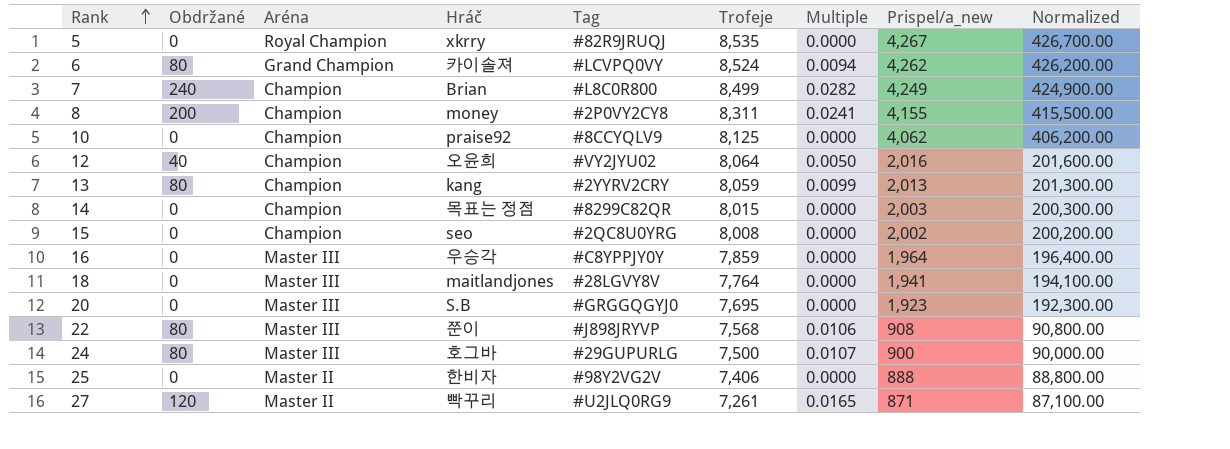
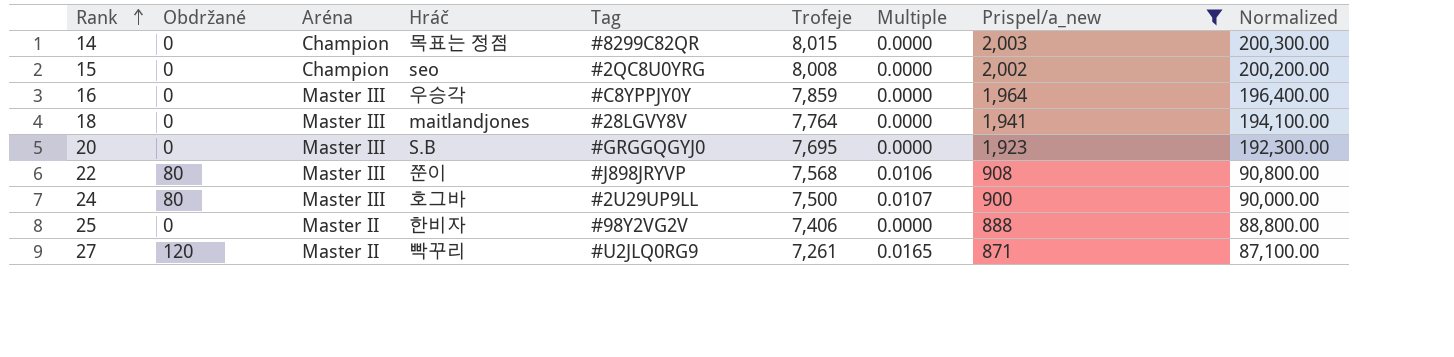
filter: none -> Prispel/a_new <= 2,003
24 | Tag: #29GUPURLG -> #2U29UP9LL

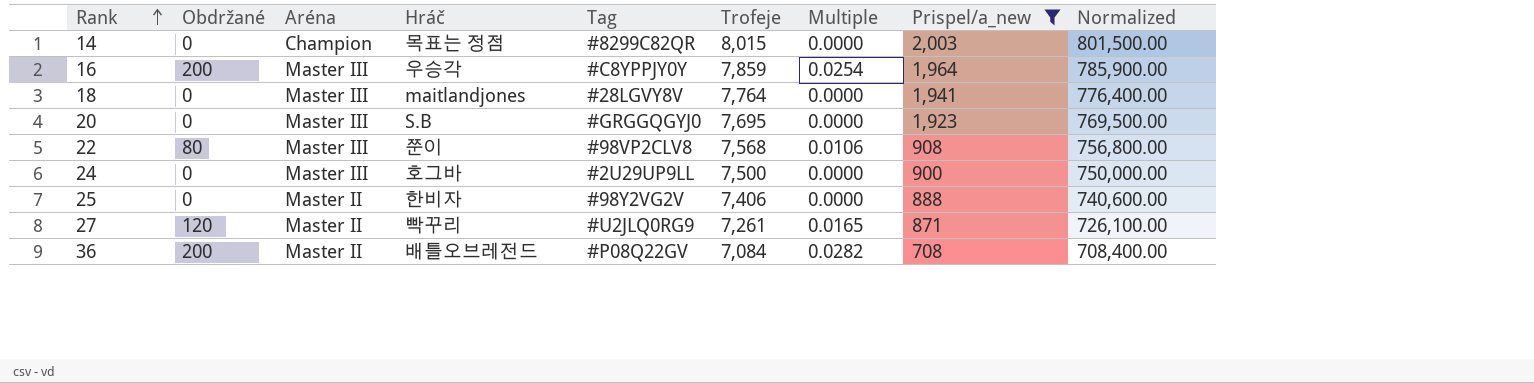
column Normalized | formula: [Prispel/a_new] * 100 -> [Trofeje] * 100
row 15: 0 | Champion | seo | #2QC8U0YRG | 8,008 | 0.0000 | 2,002 | 200,200.00 -> none
16 | Obdržané: 0 -> 200
16 | Multiple: 0.0000 -> 0.0254
22 | Tag: #J898JRYVP -> #98VP2CLV8
24 | Obdržané: 80 -> 0
24 | Multiple: 0.0107 -> 0.0000
row 36: none -> 200 | Master II | 배틀오브레전드 | #P08Q22GV | 7,084 | 0.0282 | 708 | 708,400.00

